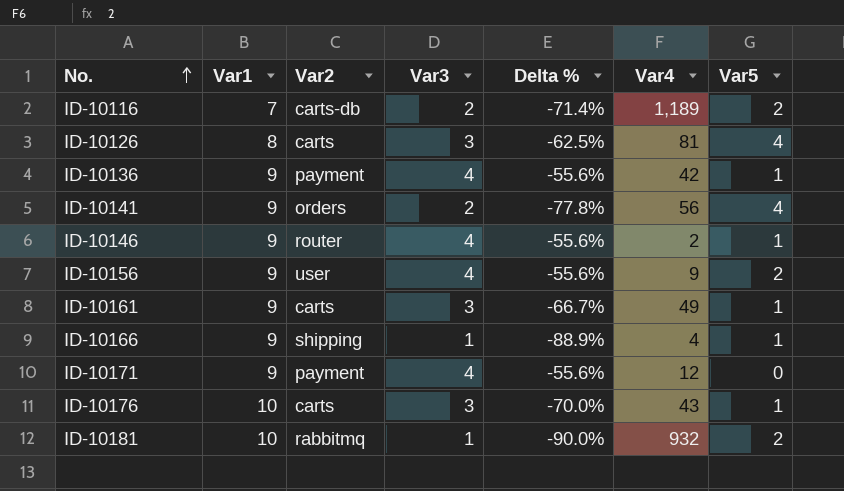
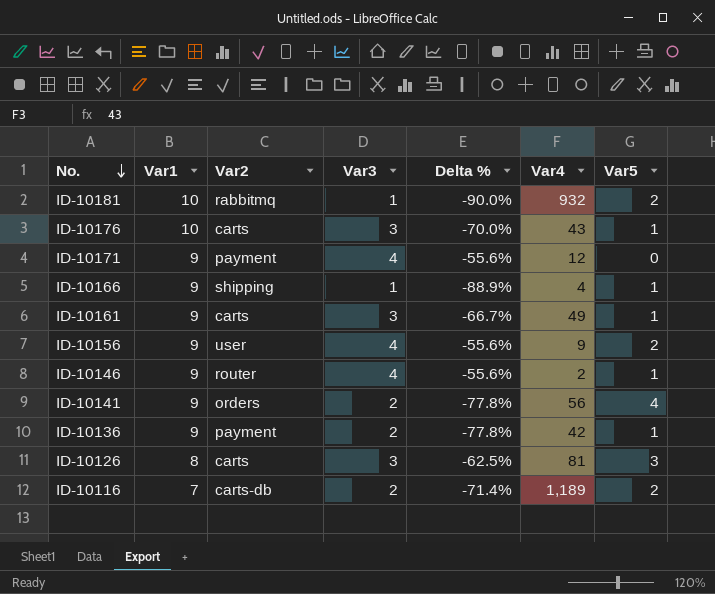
row order: No. ascending -> No. descending
ID-10136 | Var3: 4 -> 2
ID-10136 | Delta %: -55.6% -> -77.8%
ID-10126 | Var5: 4 -> 3

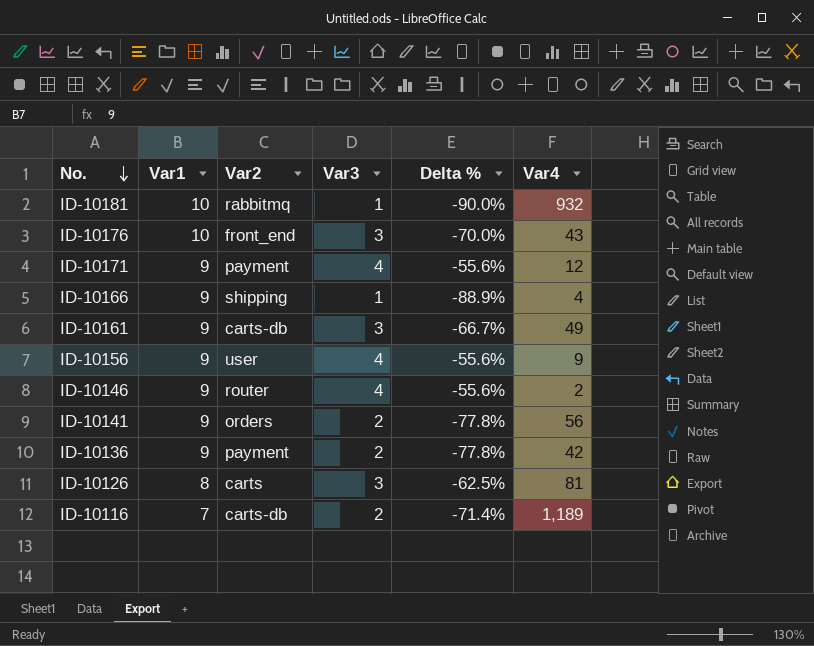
column Var5 | position: 7 -> none
ID-10176 | Var2: carts -> front_end
ID-10161 | Var2: carts -> carts-db

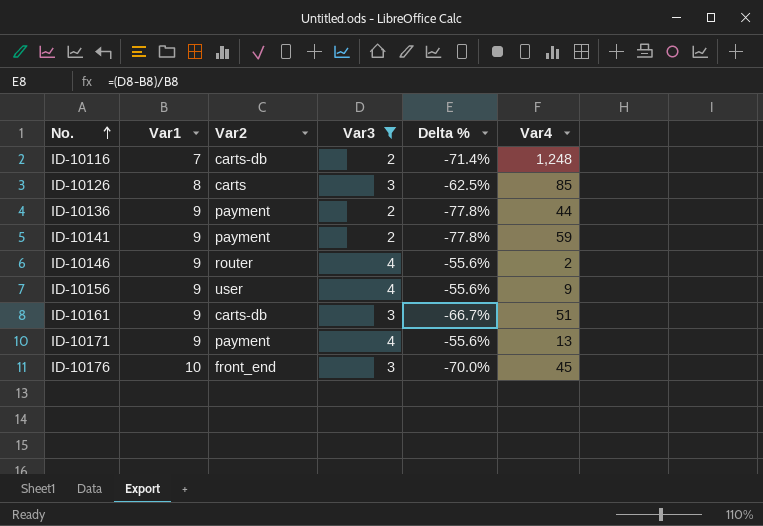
filter: none -> Var3 != 1
row order: No. descending -> No. ascending
ID-10116 | Var4: 1,189 -> 1,248
ID-10126 | Var4: 81 -> 85
ID-10136 | Var4: 42 -> 44
ID-10141 | Var2: orders -> payment
ID-10141 | Var4: 56 -> 59
ID-10161 | Var4: 49 -> 51
ID-10171 | Var4: 12 -> 13
ID-10176 | Var4: 43 -> 45

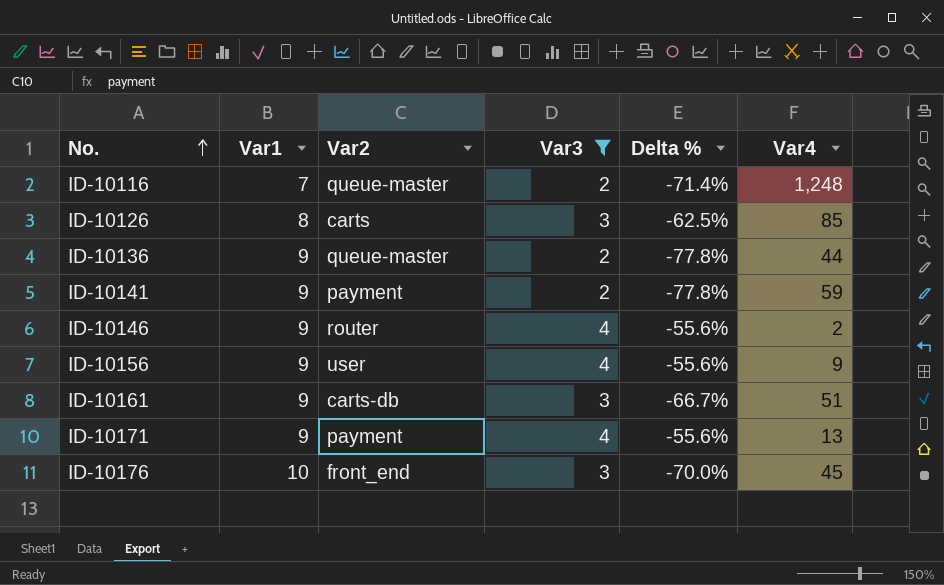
ID-10116 | Var2: carts-db -> queue-master
ID-10136 | Var2: payment -> queue-master

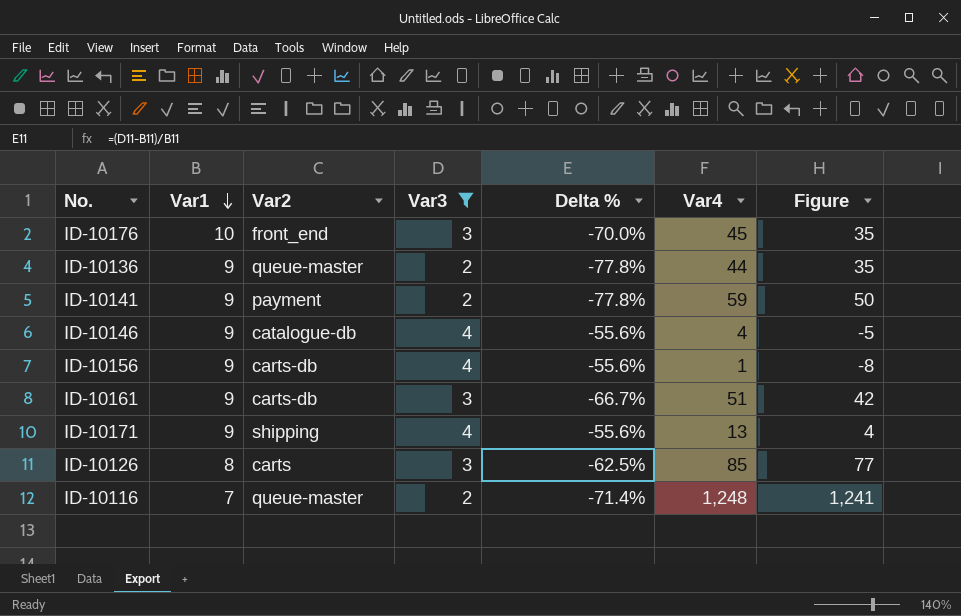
row order: No. ascending -> Var1 descending
column Figure | formula: none -> [Var4] - [Var1]
ID-10146 | Var2: router -> catalogue-db
ID-10146 | Var4: 2 -> 4
ID-10156 | Var2: user -> carts-db
ID-10156 | Var4: 9 -> 1
ID-10171 | Var2: payment -> shipping

